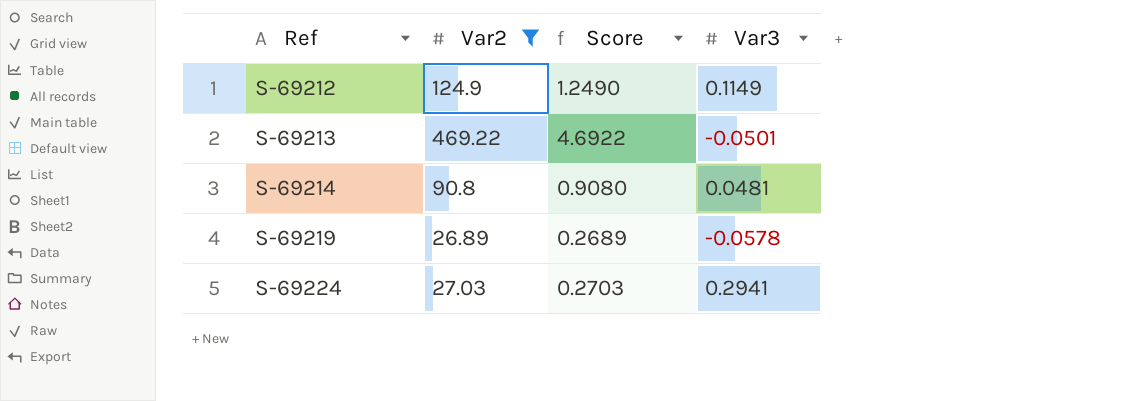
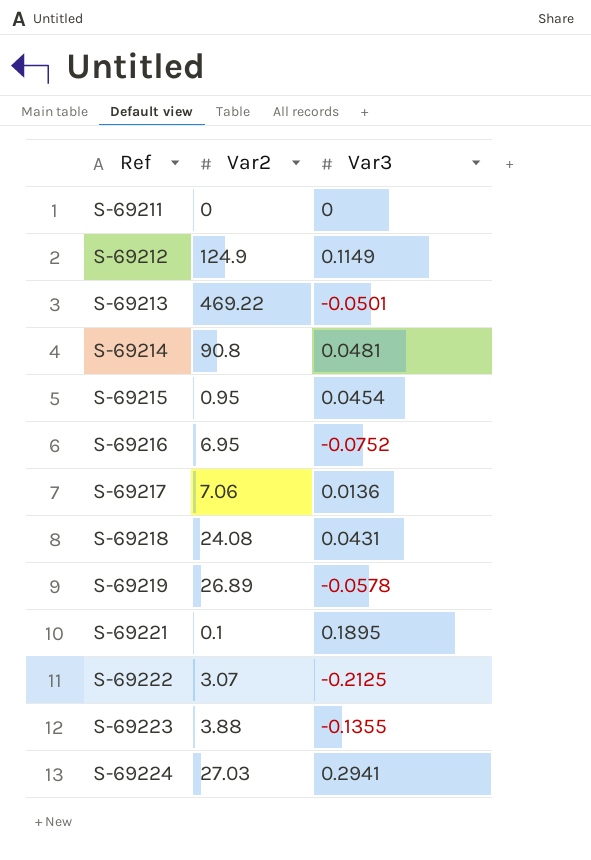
filter: Var2 >= 26.89 -> none
column Score | formula: [Var2] * 0.01 -> none

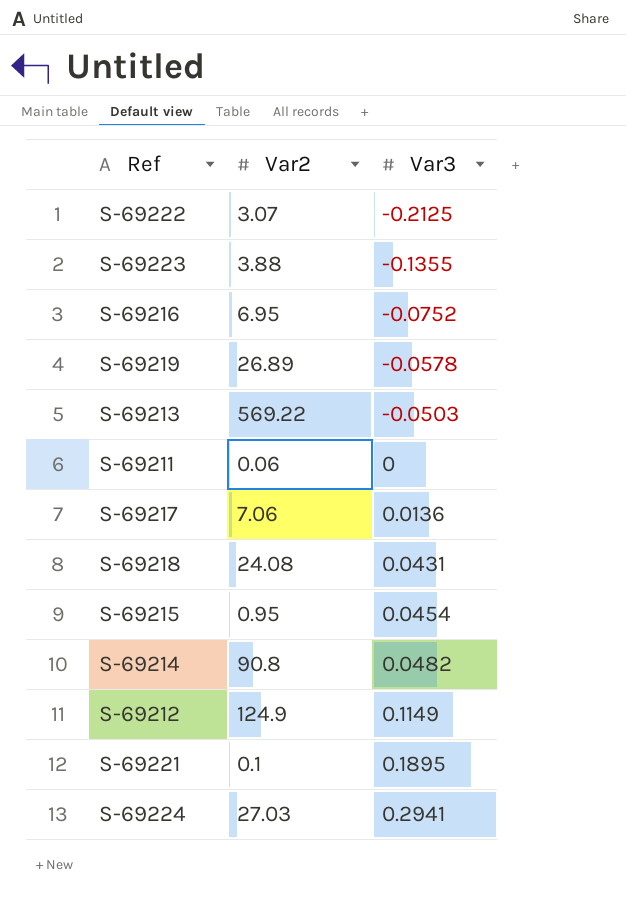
row order: Ref ascending -> Var3 ascending
S-69213 | Var2: 469.22 -> 569.22
S-69213 | Var3: -0.0501 -> -0.0503
S-69211 | Var2: 0 -> 0.06
S-69214 | Var3: 0.0481 -> 0.0482

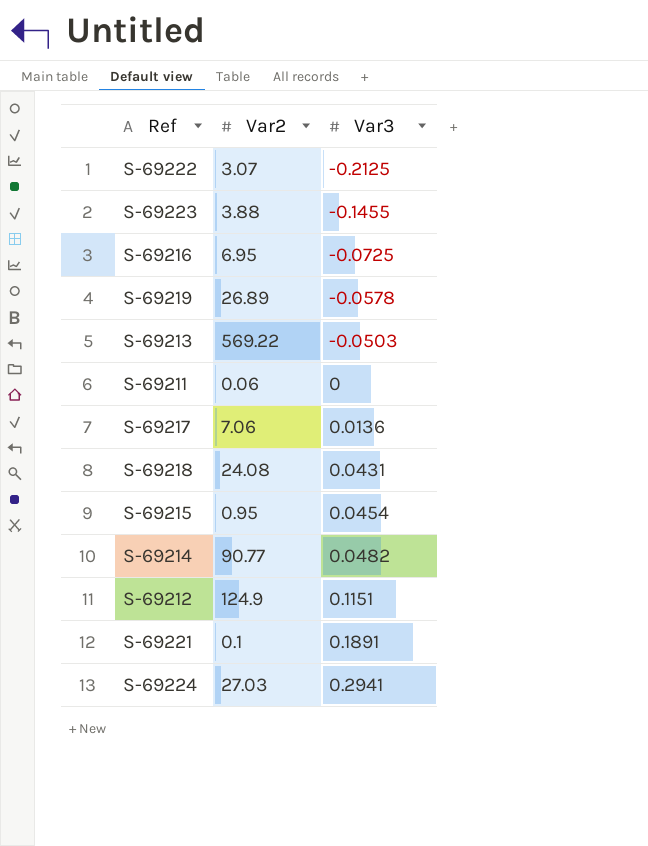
S-69223 | Var3: -0.1355 -> -0.1455
S-69216 | Var3: -0.0752 -> -0.0725
S-69214 | Var2: 90.8 -> 90.77
S-69212 | Var3: 0.1149 -> 0.1151
S-69221 | Var3: 0.1895 -> 0.1891

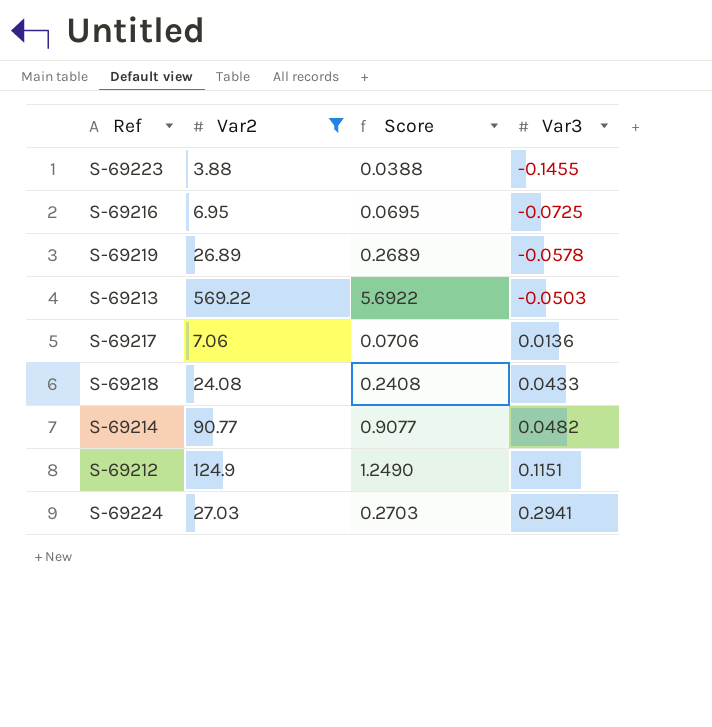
filter: none -> Var2 >= 3.88
column Score | formula: none -> [Var2] * 0.01
S-69218 | Var3: 0.0431 -> 0.0433

